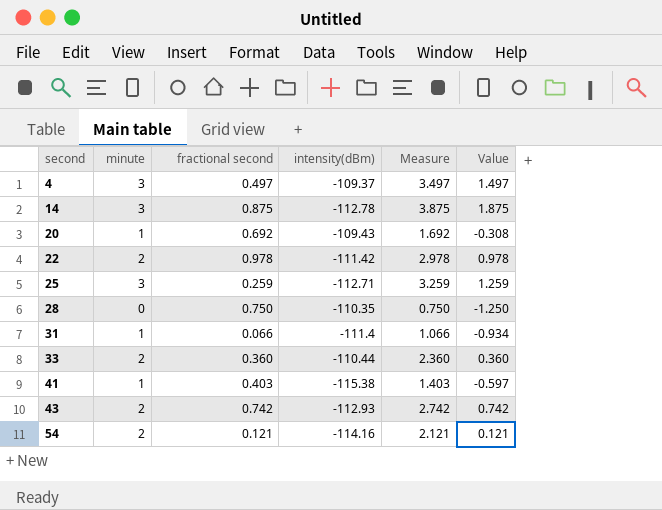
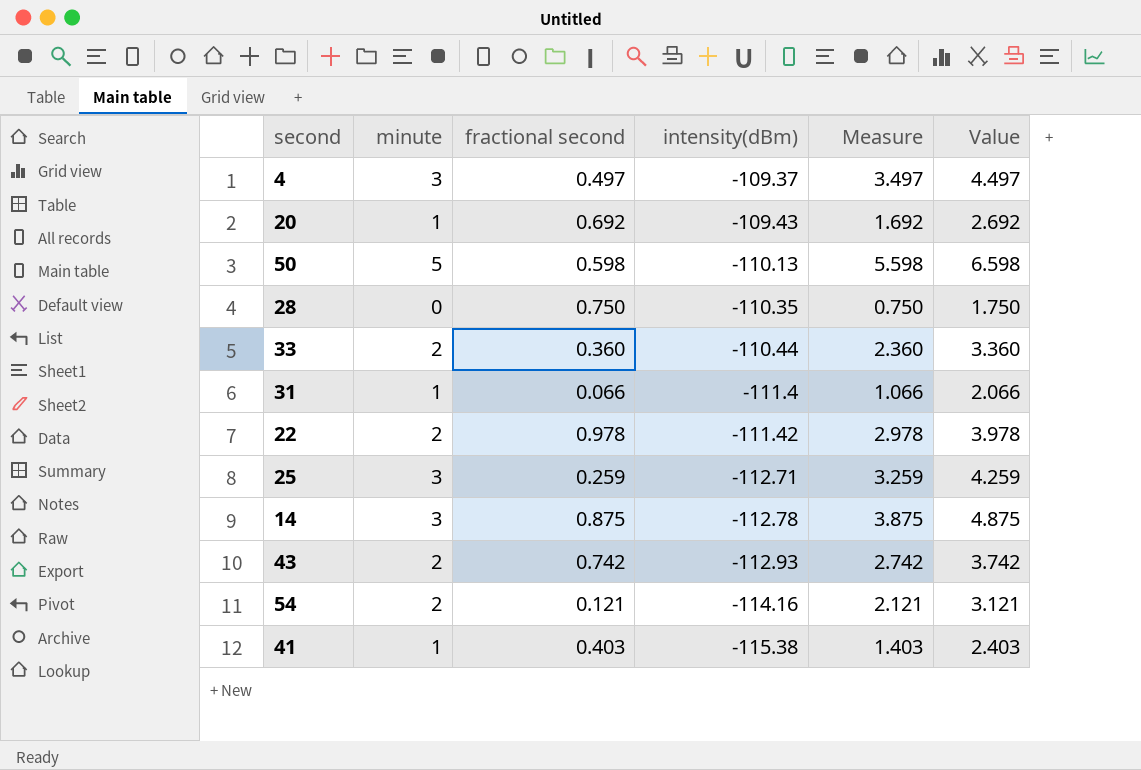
row order: second ascending -> intensity(dBm) descending
column Value | formula: [Measure] - 2 -> [Measure] + 1
row 50: none -> 5 | 0.598 | -110.13 | 5.598 | 6.598

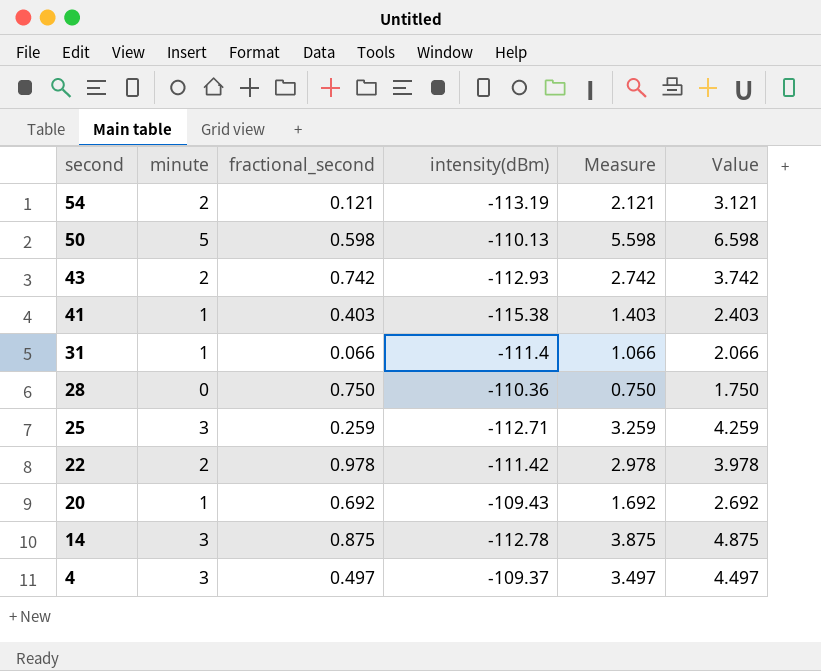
row order: intensity(dBm) descending -> second descending
column name: fractional second -> fractional_second
row 33: 2 | 0.360 | -110.44 | 2.360 | 3.360 -> none
54 | intensity(dBm): -114.16 -> -113.19
28 | intensity(dBm): -110.35 -> -110.36

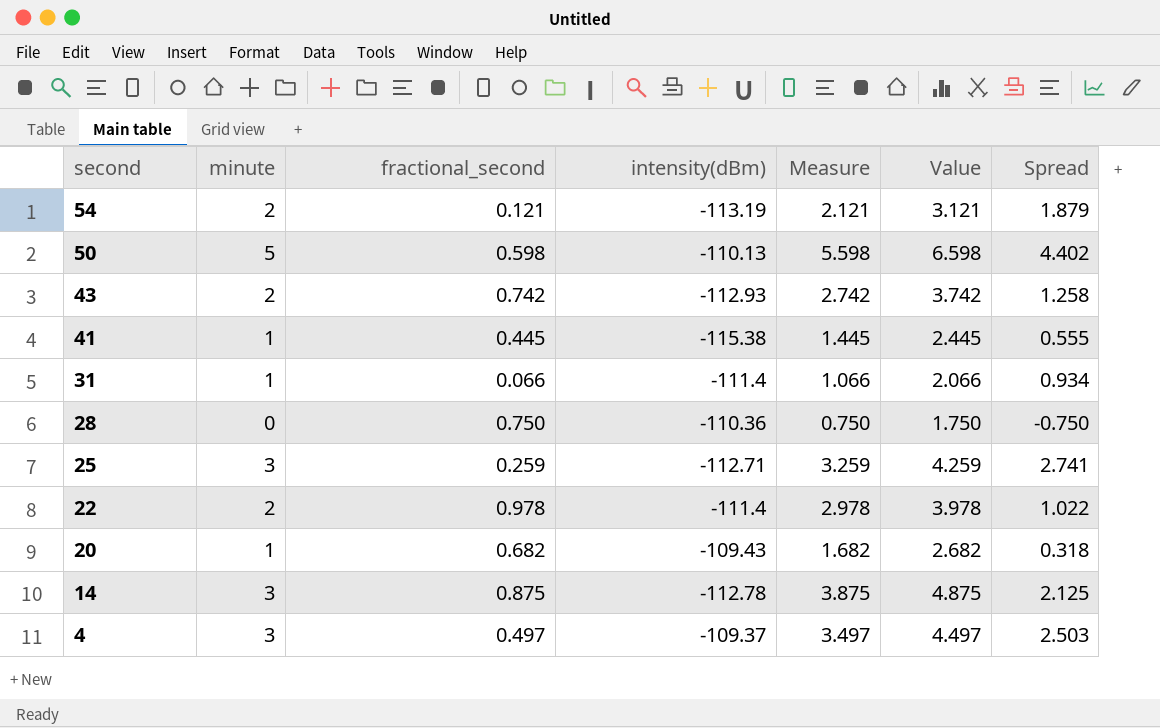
column Spread | formula: none -> [minute] - [fractional_second]
41 | fractional_second: 0.403 -> 0.445
41 | Measure: 1.403 -> 1.445
41 | Value: 2.403 -> 2.445
22 | intensity(dBm): -111.42 -> -111.4
20 | fractional_second: 0.692 -> 0.682
20 | Measure: 1.692 -> 1.682
20 | Value: 2.692 -> 2.682

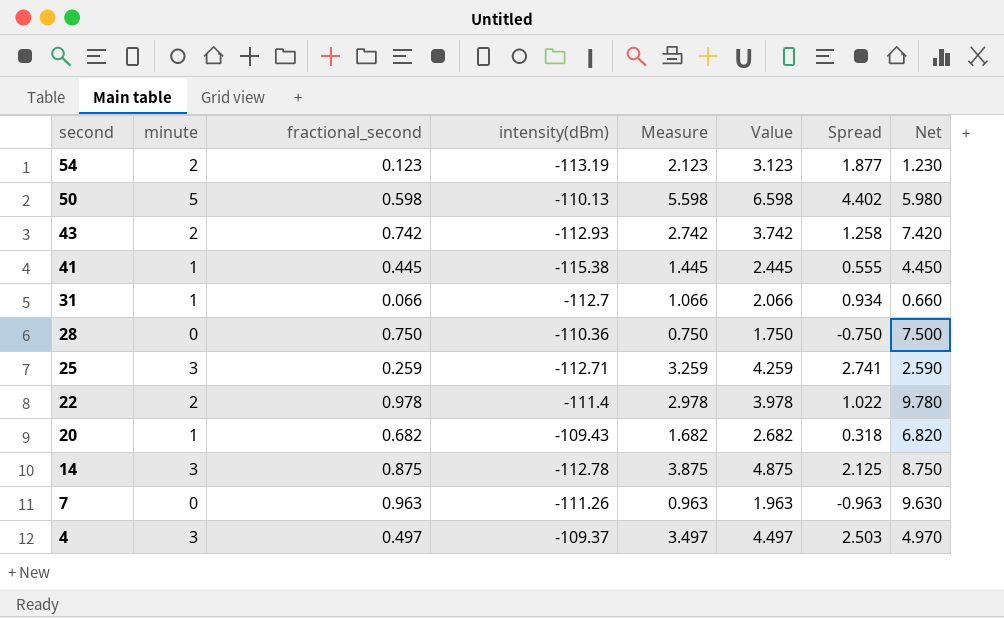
column Net | formula: none -> [fractional_second] * 10
54 | fractional_second: 0.121 -> 0.123
54 | Measure: 2.121 -> 2.123
54 | Value: 3.121 -> 3.123
54 | Spread: 1.879 -> 1.877
31 | intensity(dBm): -111.4 -> -112.7
row 7: none -> 0 | 0.963 | -111.26 | 0.963 | 1.963 | -0.963 | 9.630

